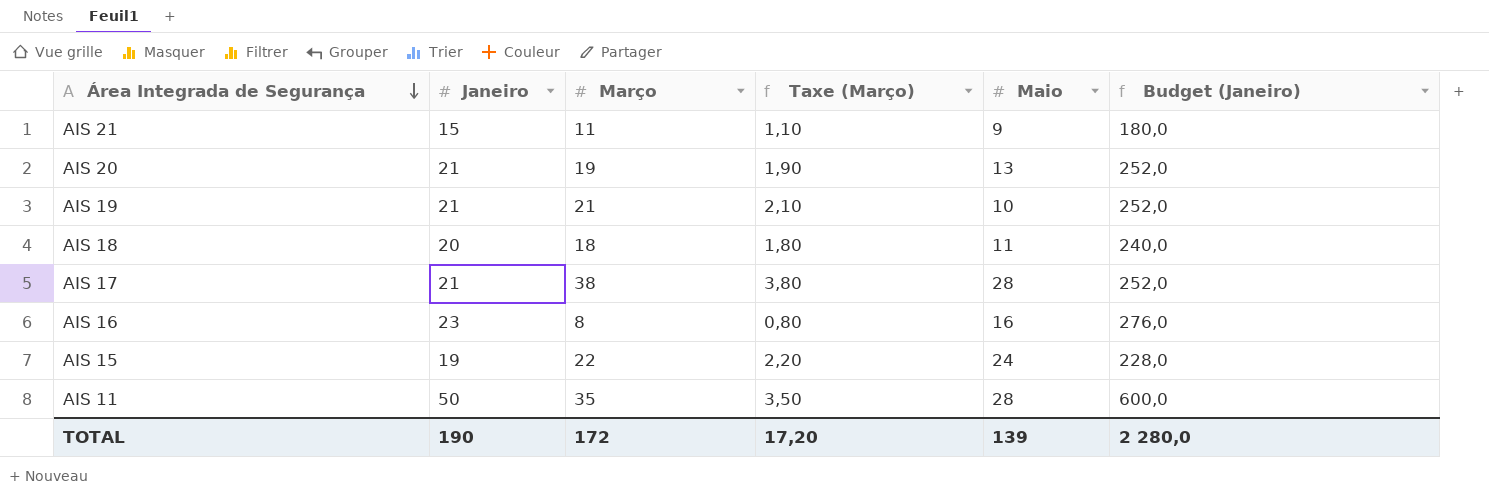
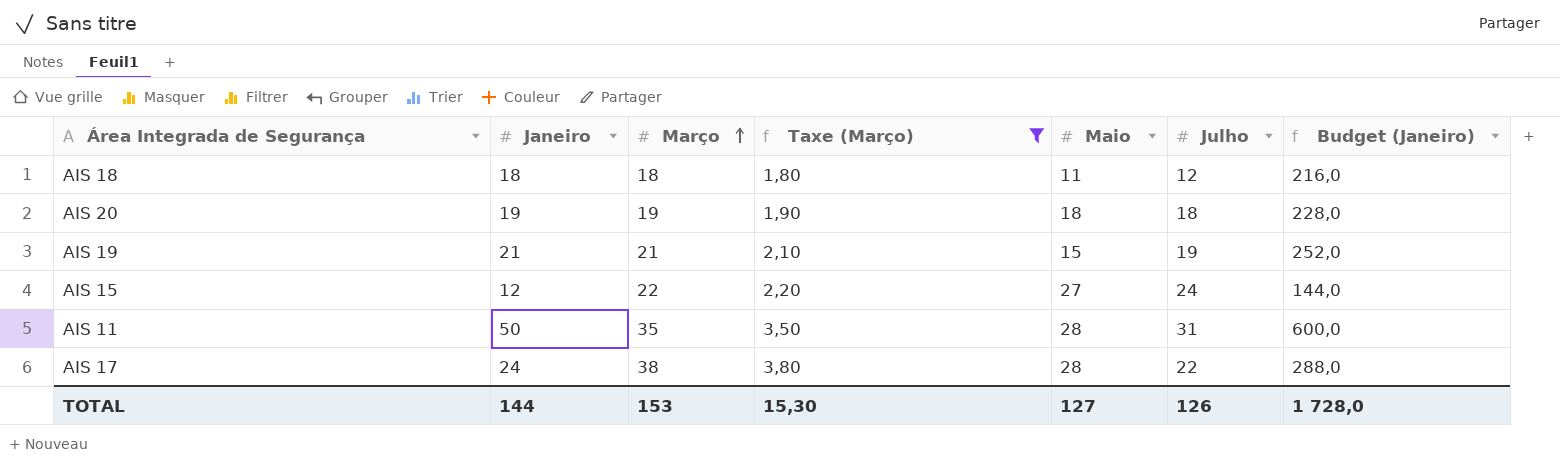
filter: none -> Taxe (Março) >= 1,80
row order: Área Integrada de Segurança descending -> Março ascending
column Julho | position: none -> 6
AIS 18 | Janeiro: 20 -> 18
AIS 18 | Budget (Janeiro): 240,0 -> 216,0
AIS 20 | Janeiro: 21 -> 19
AIS 20 | Maio: 13 -> 18
AIS 20 | Budget (Janeiro): 252,0 -> 228,0
AIS 19 | Maio: 10 -> 15
AIS 15 | Janeiro: 19 -> 12
AIS 15 | Maio: 24 -> 27
AIS 15 | Budget (Janeiro): 228,0 -> 144,0
AIS 17 | Janeiro: 21 -> 24
AIS 17 | Budget (Janeiro): 252,0 -> 288,0
TOTAL | Janeiro: 190 -> 144
TOTAL | Março: 172 -> 153
TOTAL | Taxe (Março): 17,20 -> 15,30
TOTAL | Maio: 139 -> 127
TOTAL | Budget (Janeiro): 2 280,0 -> 1 728,0

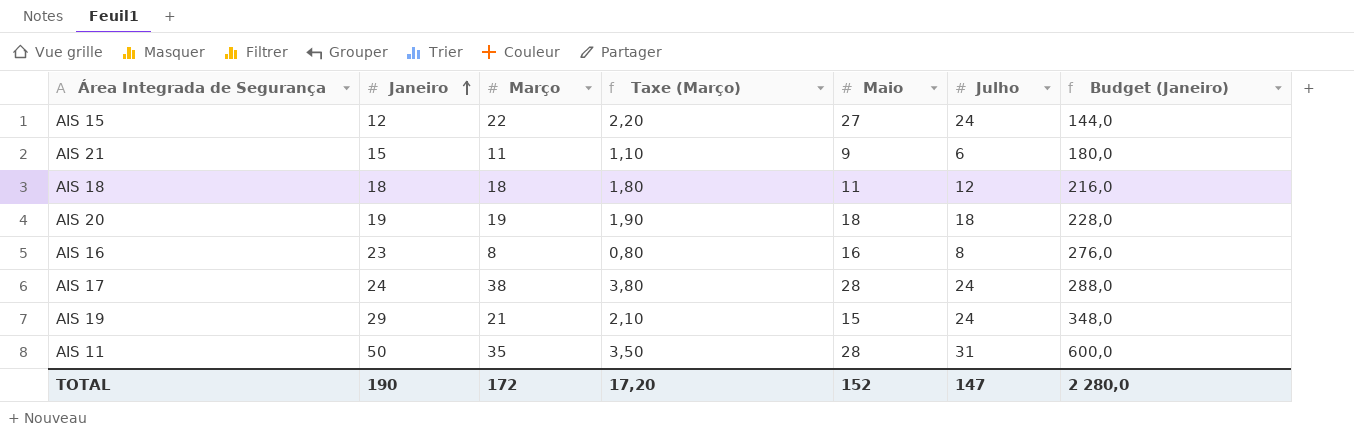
filter: Taxe (Março) >= 1,80 -> none
row order: Março ascending -> Janeiro ascending
AIS 17 | Julho: 22 -> 24
AIS 19 | Janeiro: 21 -> 29
AIS 19 | Julho: 19 -> 24
AIS 19 | Budget (Janeiro): 252,0 -> 348,0
TOTAL | Janeiro: 144 -> 190
TOTAL | Março: 153 -> 172
TOTAL | Taxe (Março): 15,30 -> 17,20
TOTAL | Maio: 127 -> 152
TOTAL | Julho: 126 -> 147
TOTAL | Budget (Janeiro): 1 728,0 -> 2 280,0

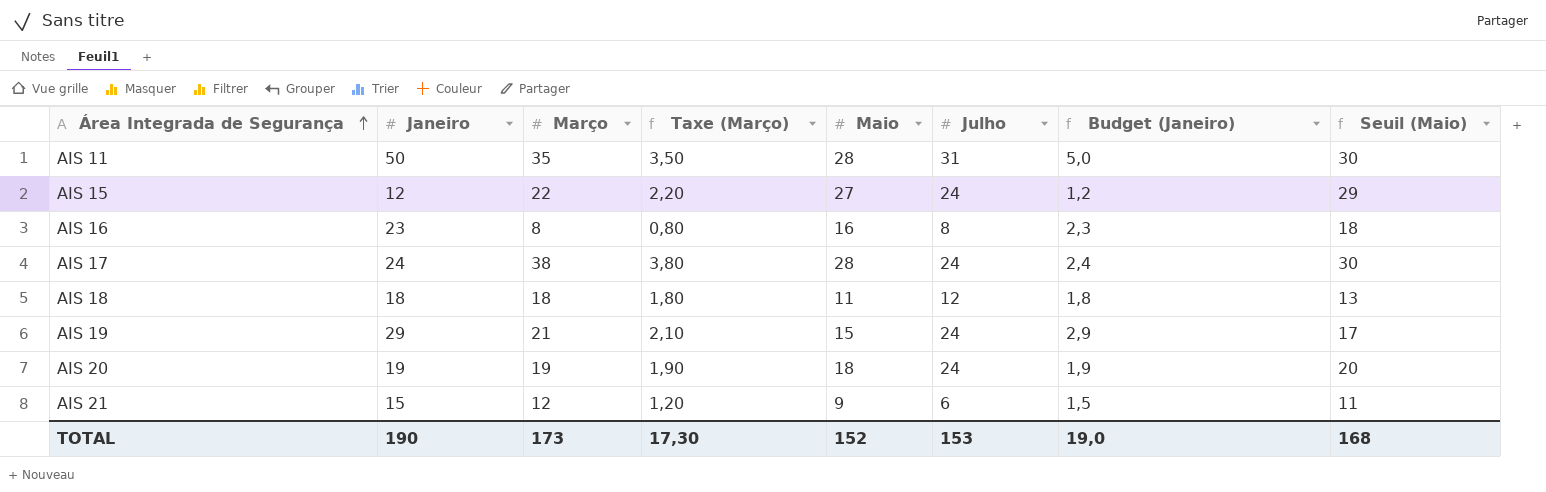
row order: Janeiro ascending -> Área Integrada de Segurança ascending
column Budget (Janeiro) | formula: [Janeiro] * 12 -> [Janeiro] * 0,1
column Seuil (Maio) | formula: none -> [Maio] + 2
AIS 20 | Julho: 18 -> 24
AIS 21 | Março: 11 -> 12
AIS 21 | Taxe (Março): 1,10 -> 1,20
TOTAL | Março: 172 -> 173
TOTAL | Taxe (Março): 17,20 -> 17,30
TOTAL | Julho: 147 -> 153
TOTAL | Budget (Janeiro): 2 280,0 -> 19,0

